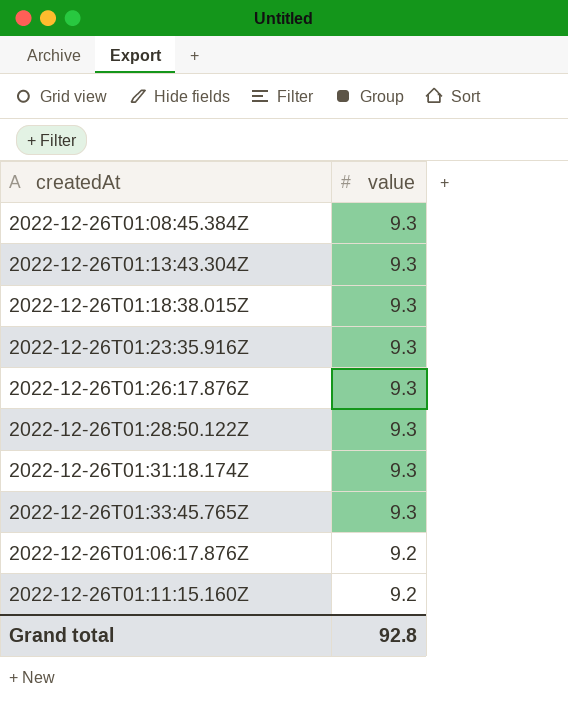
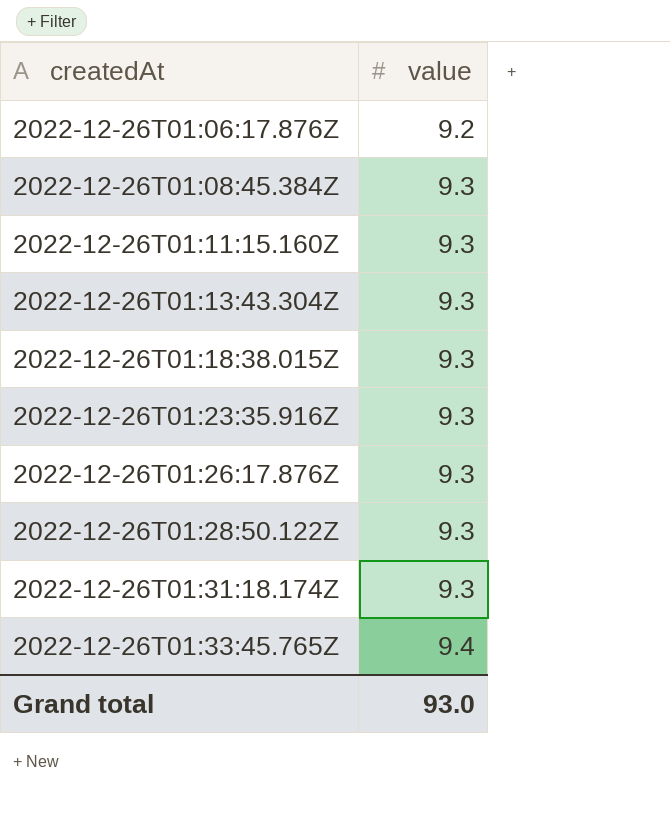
row order: value descending -> createdAt ascending
2022-12-26T01:11:15.160Z | value: 9.2 -> 9.3
2022-12-26T01:33:45.765Z | value: 9.3 -> 9.4
Grand total | value: 92.8 -> 93.0

